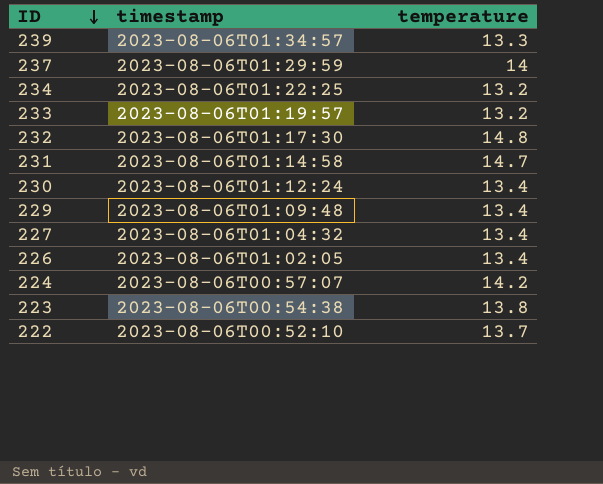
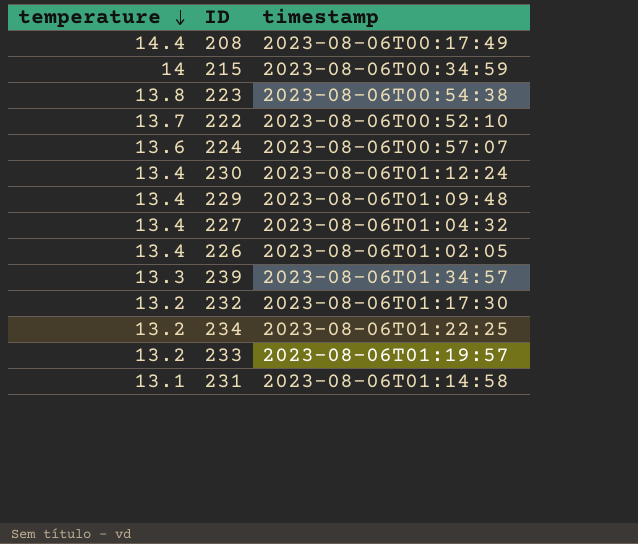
row order: ID descending -> temperature descending
column temperature | position: 3 -> 1
row 237: 2023-08-06T01:29:59 | 14 -> none
row 208: none -> 14.4 | 2023-08-06T00:17:49
row 215: none -> 14 | 2023-08-06T00:34:59
224 | temperature: 14.2 -> 13.6
232 | temperature: 14.8 -> 13.2
231 | temperature: 14.7 -> 13.1

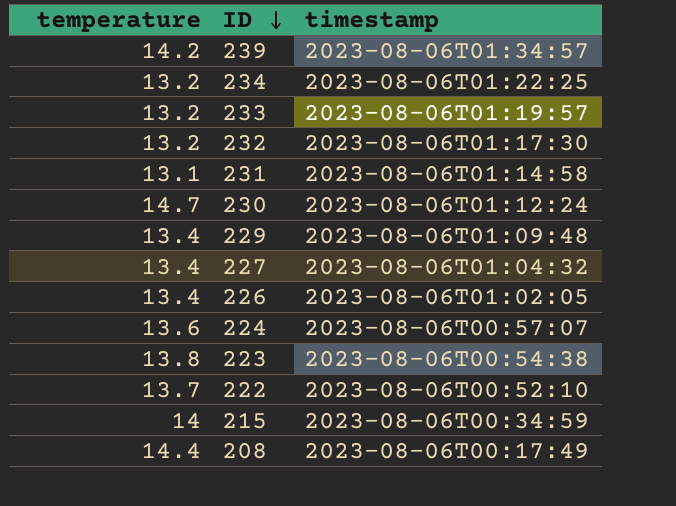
row order: temperature descending -> ID descending
239 | temperature: 13.3 -> 14.2
230 | temperature: 13.4 -> 14.7

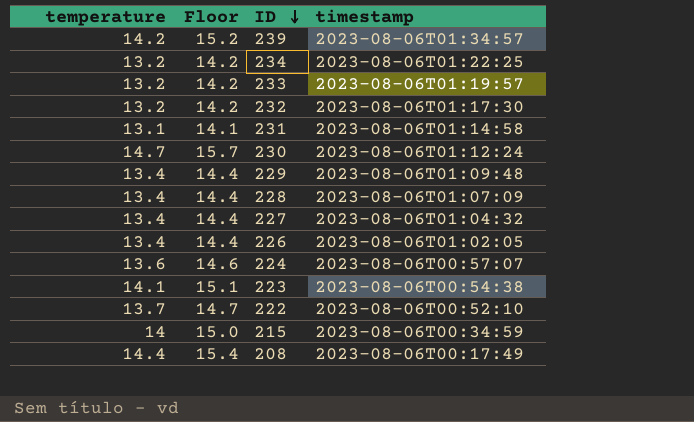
column Floor | formula: none -> [temperature] + 1
row 228: none -> 13.4 | 14.4 | 2023-08-06T01:07:09
223 | temperature: 13.8 -> 14.1

